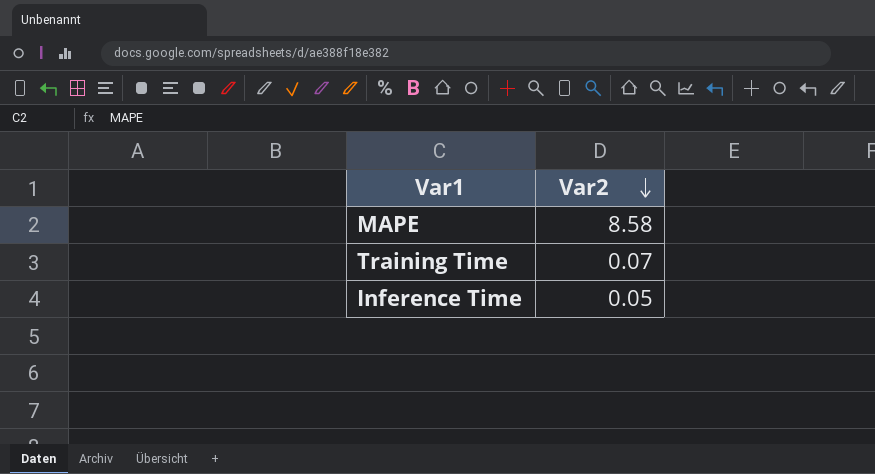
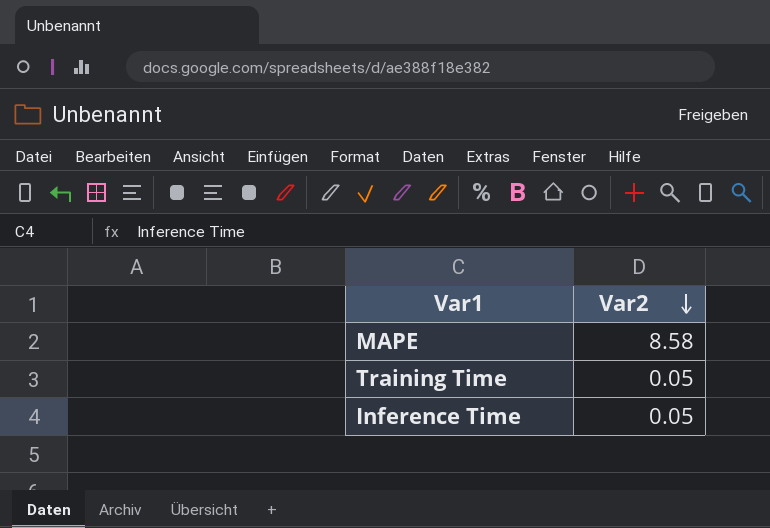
Training Time | Var2: 0.07 -> 0.05

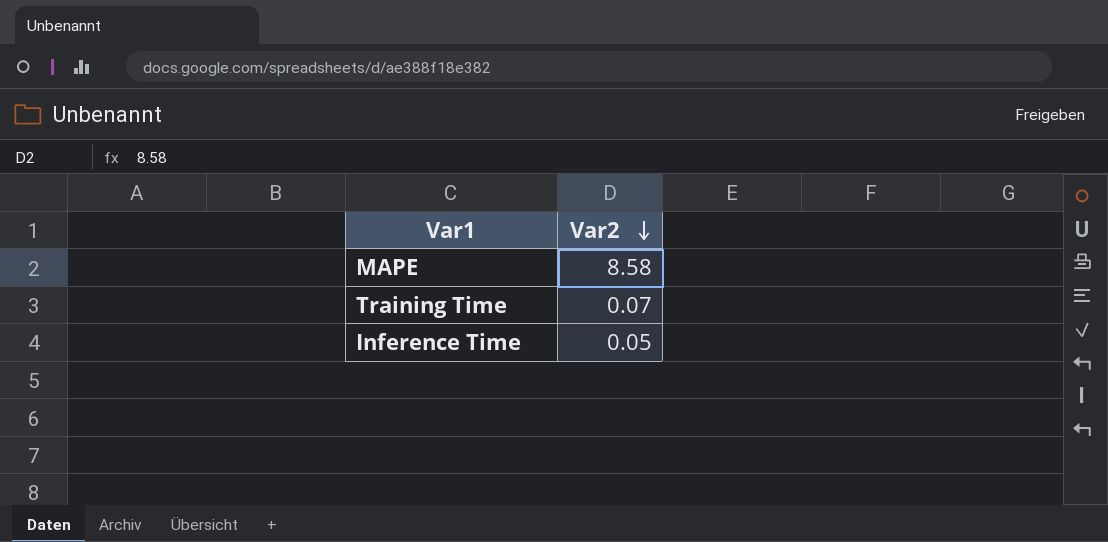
Training Time | Var2: 0.05 -> 0.07

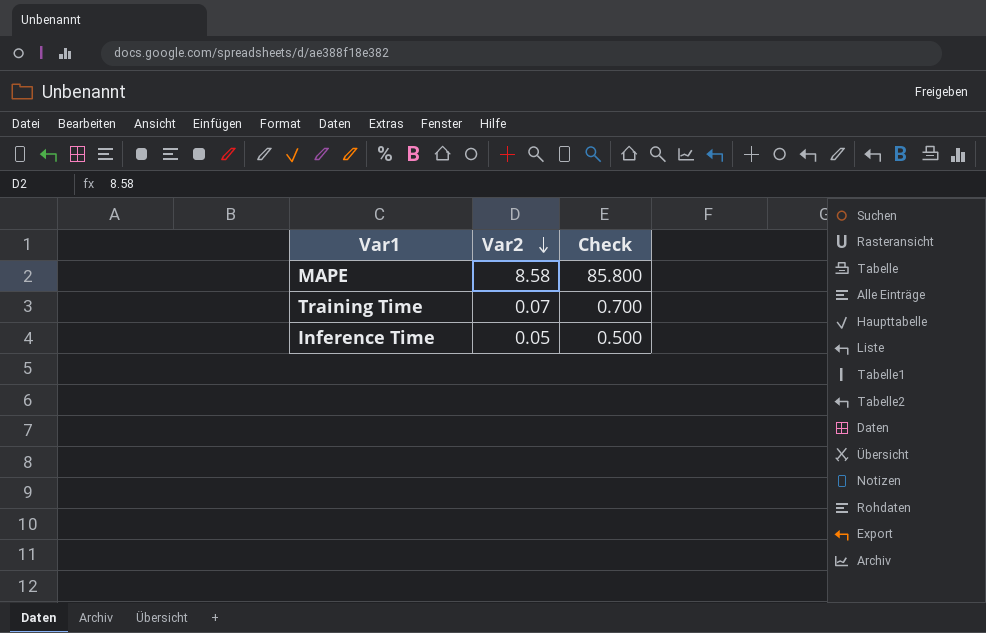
column Check | formula: none -> [Var2] * 10

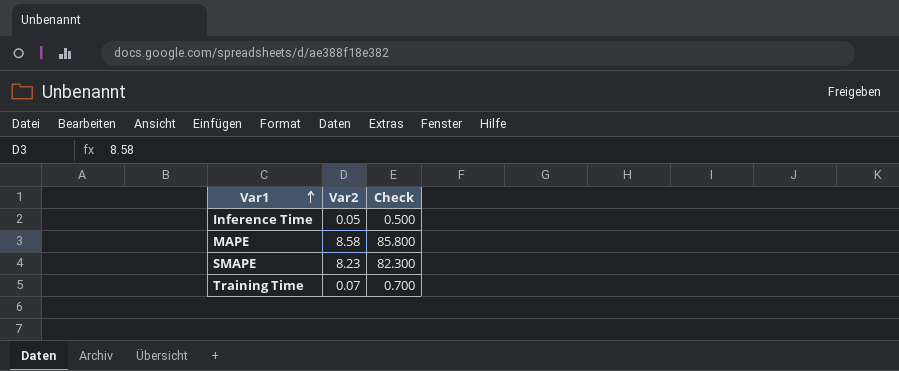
row order: Var2 descending -> Var1 ascending
row SMAPE: none -> 8.23 | 82.300

